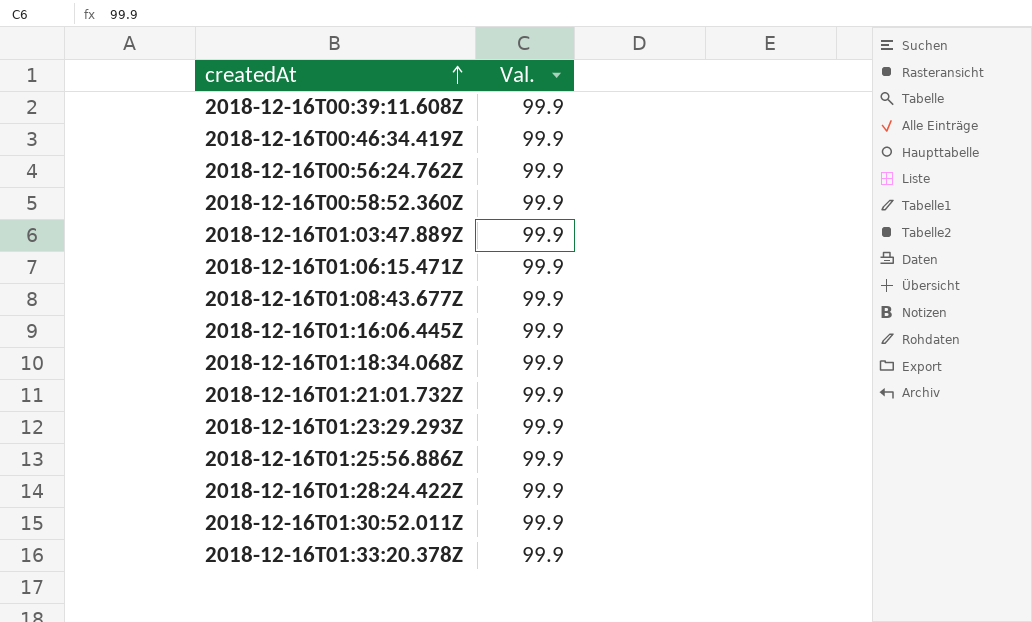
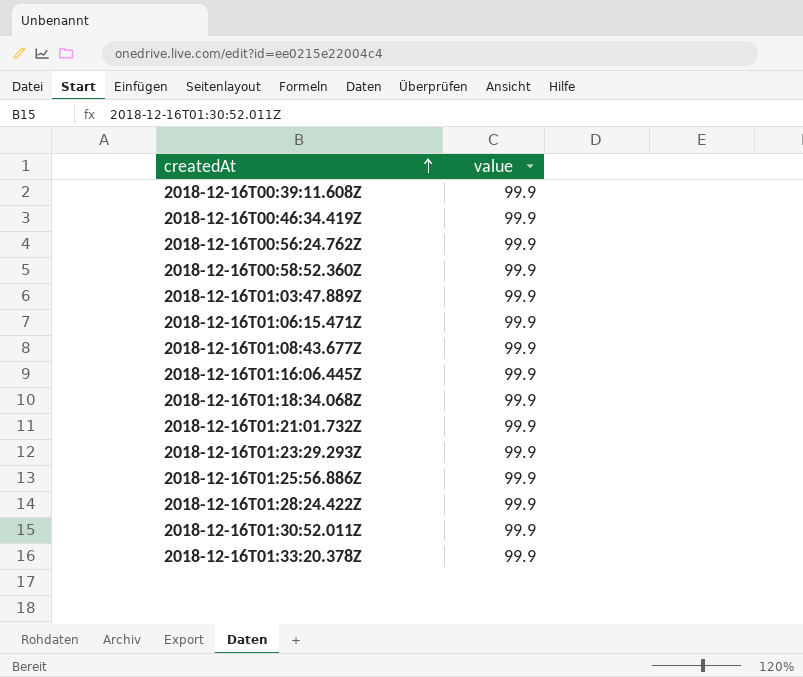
column name: Val. -> value

